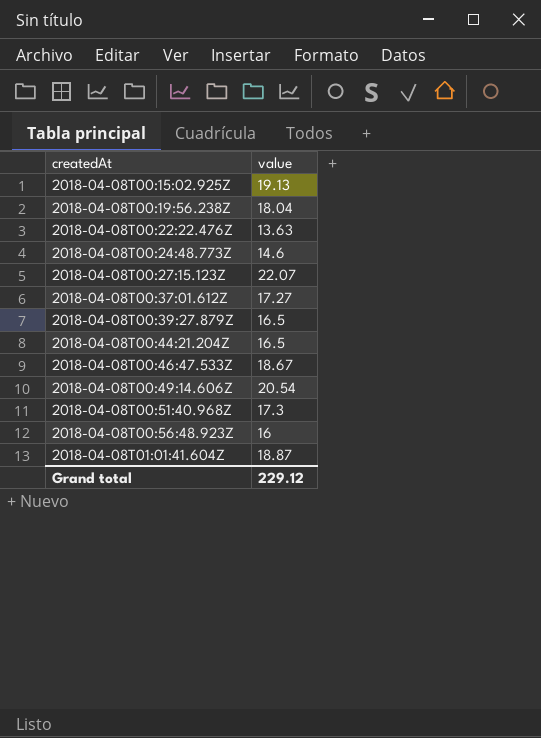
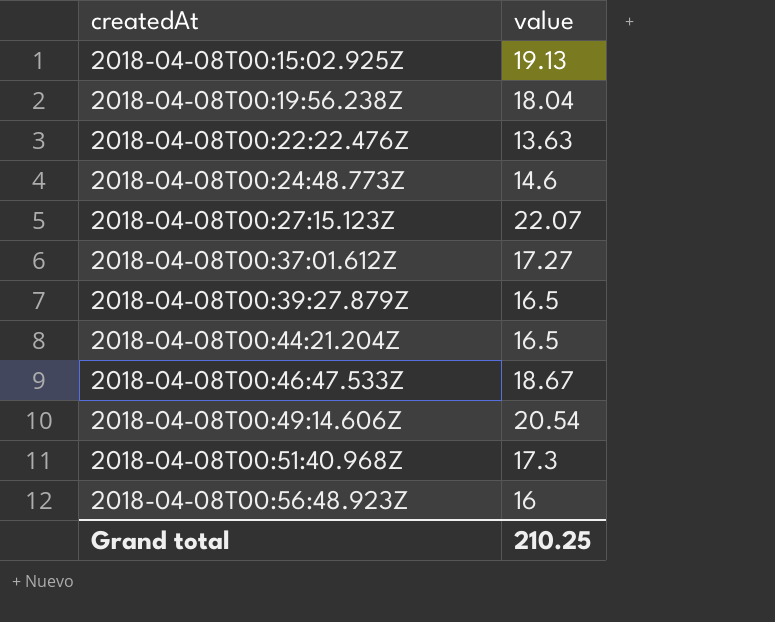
row 2018-04-08T01:01:41.604Z: 18.87 -> none
Grand total | value: 229.12 -> 210.25

